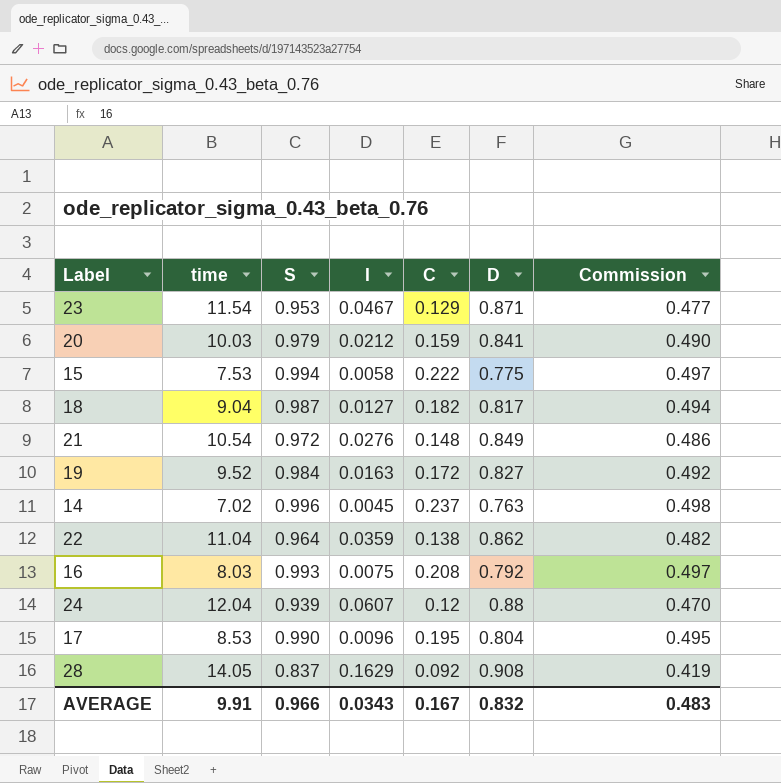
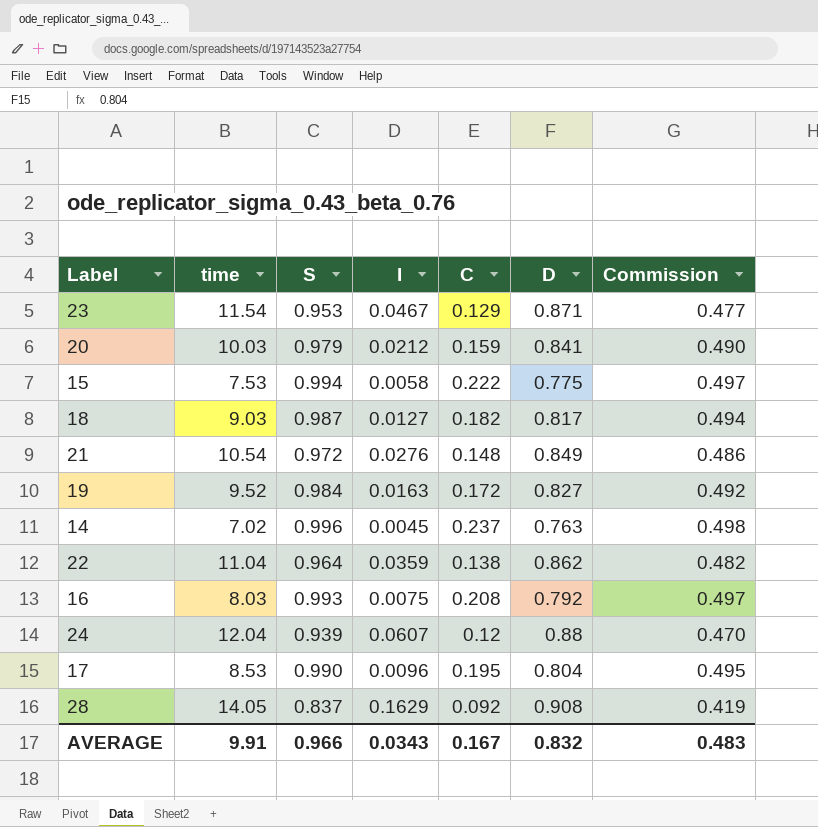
18 | time: 9.04 -> 9.03

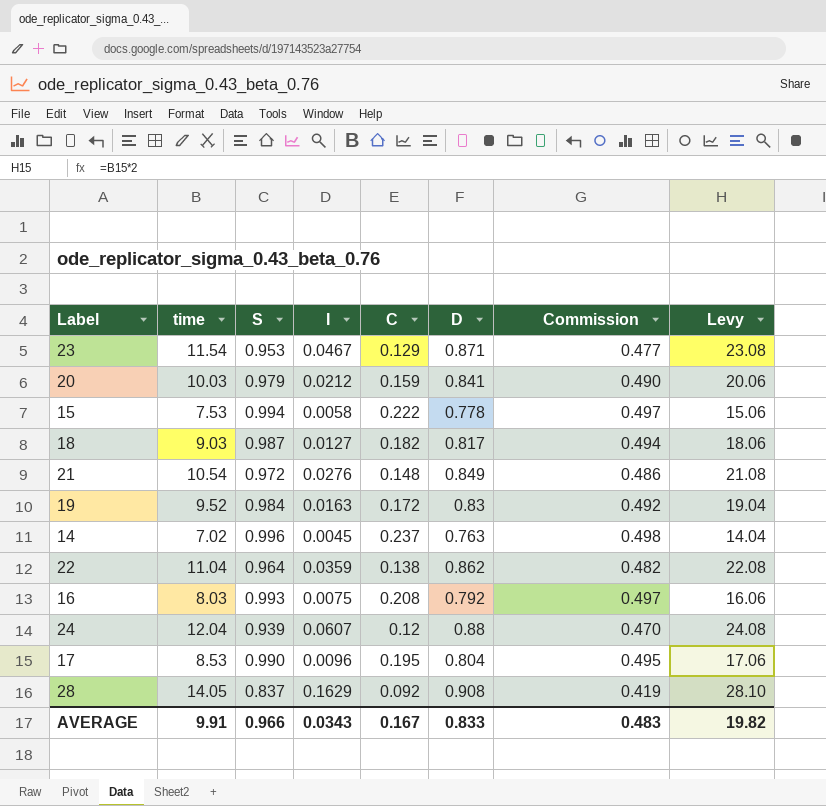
column Levy | formula: none -> [time] * 2
15 | D: 0.775 -> 0.778
19 | D: 0.827 -> 0.83
AVERAGE | D: 0.832 -> 0.833

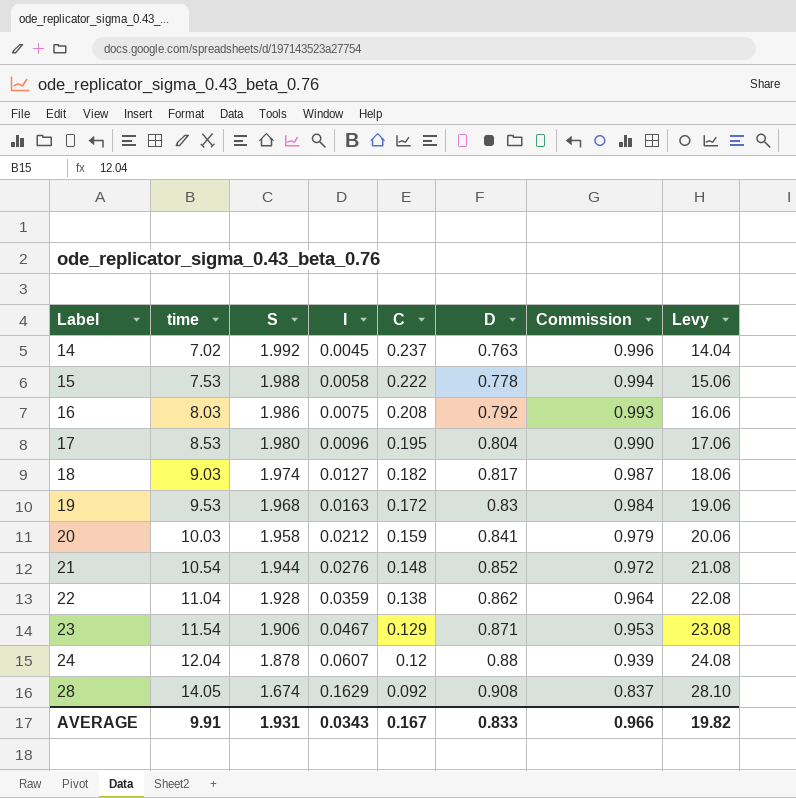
row order: none -> Label ascending
14 | S: 0.996 -> 1.992
14 | Commission: 0.498 -> 0.996
15 | S: 0.994 -> 1.988
15 | Commission: 0.497 -> 0.994
16 | S: 0.993 -> 1.986
16 | Commission: 0.497 -> 0.993
17 | S: 0.990 -> 1.980
17 | Commission: 0.495 -> 0.990
18 | S: 0.987 -> 1.974
18 | Commission: 0.494 -> 0.987
19 | time: 9.52 -> 9.53
19 | S: 0.984 -> 1.968
19 | Commission: 0.492 -> 0.984
19 | Levy: 19.04 -> 19.06
20 | S: 0.979 -> 1.958
20 | Commission: 0.490 -> 0.979
21 | S: 0.972 -> 1.944
21 | D: 0.849 -> 0.852
21 | Commission: 0.486 -> 0.972
22 | S: 0.964 -> 1.928
22 | Commission: 0.482 -> 0.964
23 | S: 0.953 -> 1.906
23 | Commission: 0.477 -> 0.953
24 | S: 0.939 -> 1.878
24 | Commission: 0.470 -> 0.939
28 | S: 0.837 -> 1.674
28 | Commission: 0.419 -> 0.837
AVERAGE | S: 0.966 -> 1.931
AVERAGE | Commission: 0.483 -> 0.966

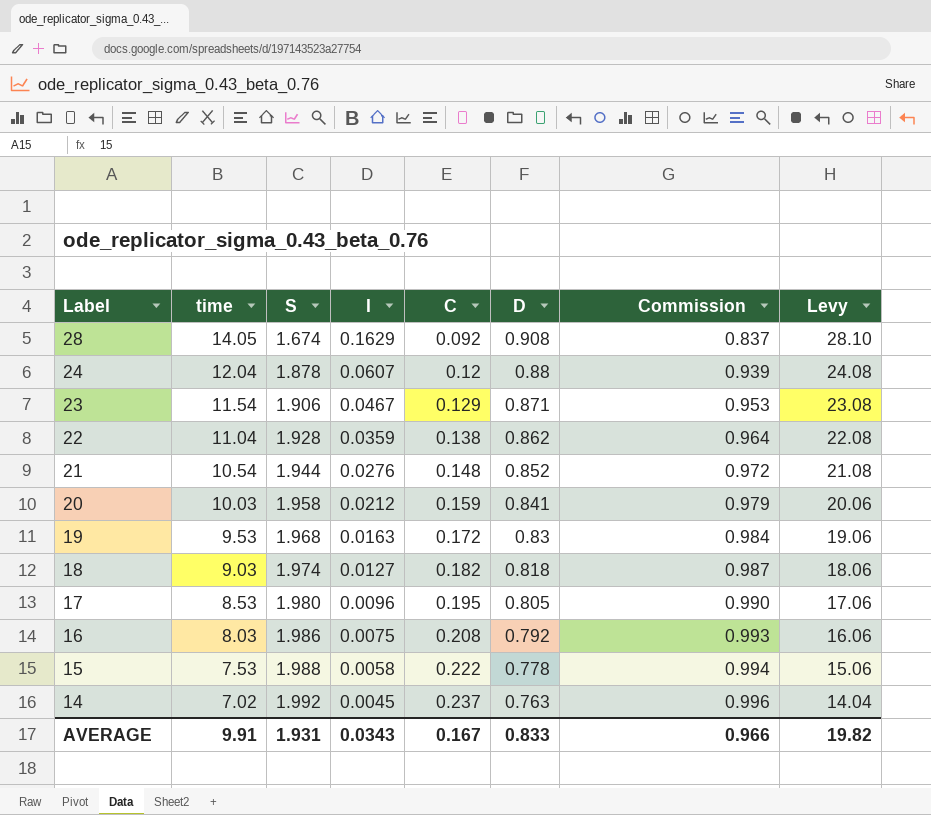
row order: Label ascending -> Label descending
18 | D: 0.817 -> 0.818
17 | D: 0.804 -> 0.805

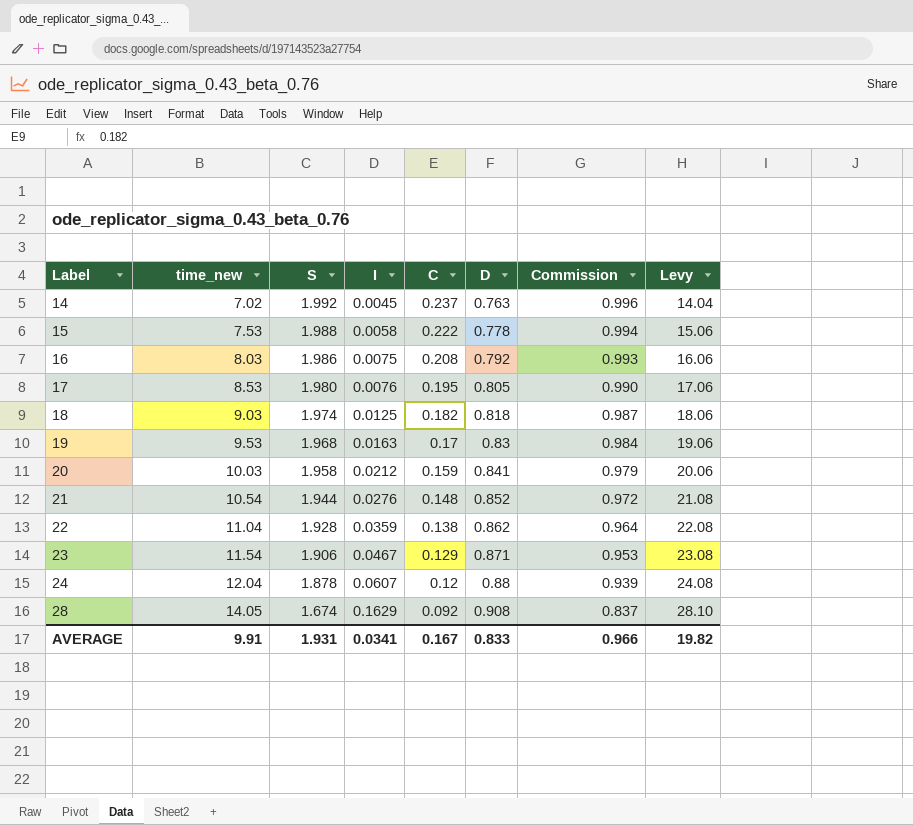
row order: Label descending -> Label ascending
column name: time -> time_new
17 | I: 0.0096 -> 0.0076
18 | I: 0.0127 -> 0.0125
19 | C: 0.172 -> 0.17
AVERAGE | I: 0.0343 -> 0.0341

